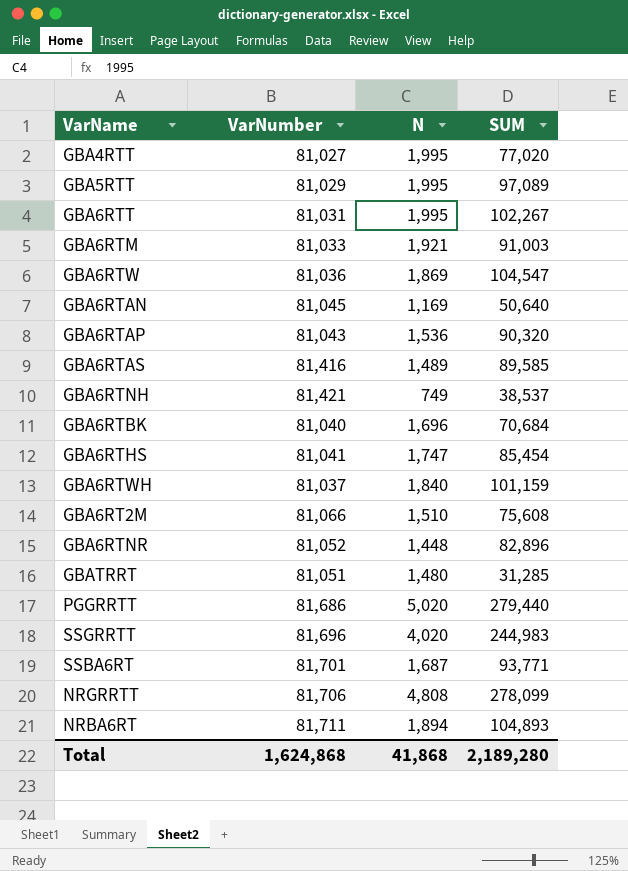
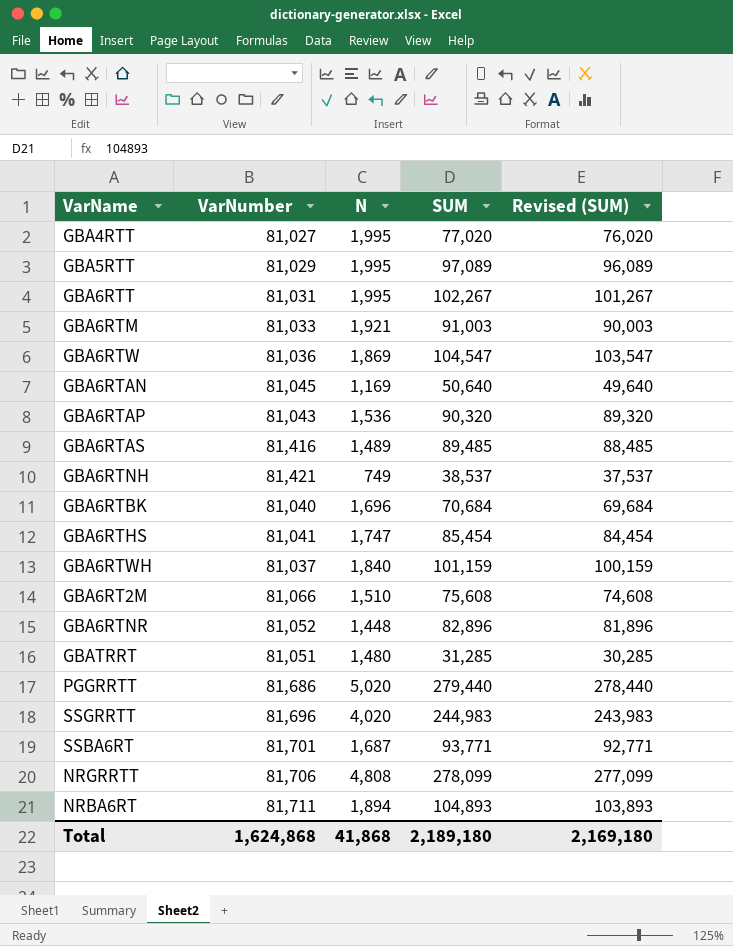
column Revised (SUM) | formula: none -> [SUM] - 1000
GBA6RTAS | SUM: 89,585 -> 89,485
Total | SUM: 2,189,280 -> 2,189,180

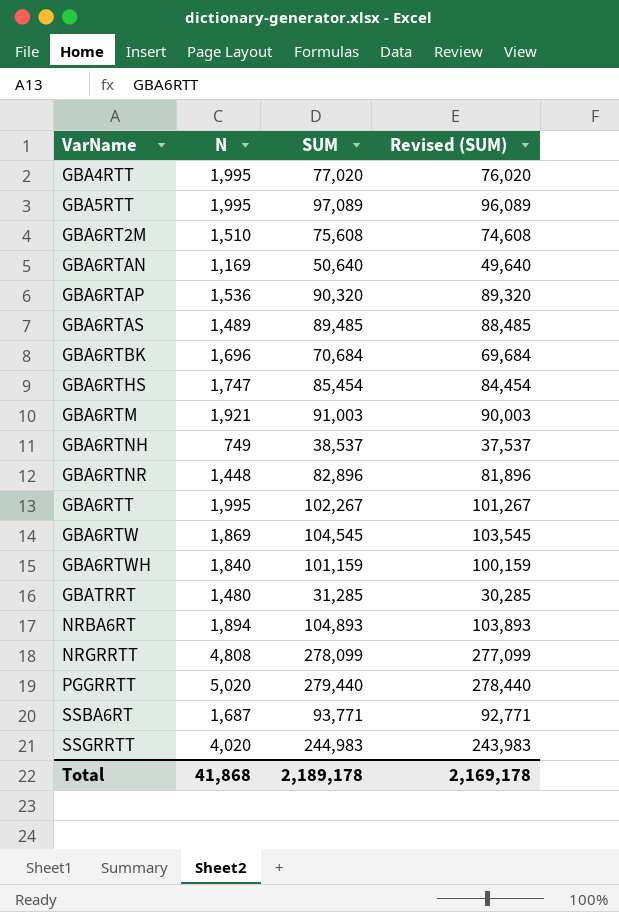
row order: none -> VarName ascending
column VarNumber | position: 2 -> none
GBA6RTW | SUM: 104,547 -> 104,545
GBA6RTW | Revised (SUM): 103,547 -> 103,545
Total | SUM: 2,189,180 -> 2,189,178
Total | Revised (SUM): 2,169,180 -> 2,169,178

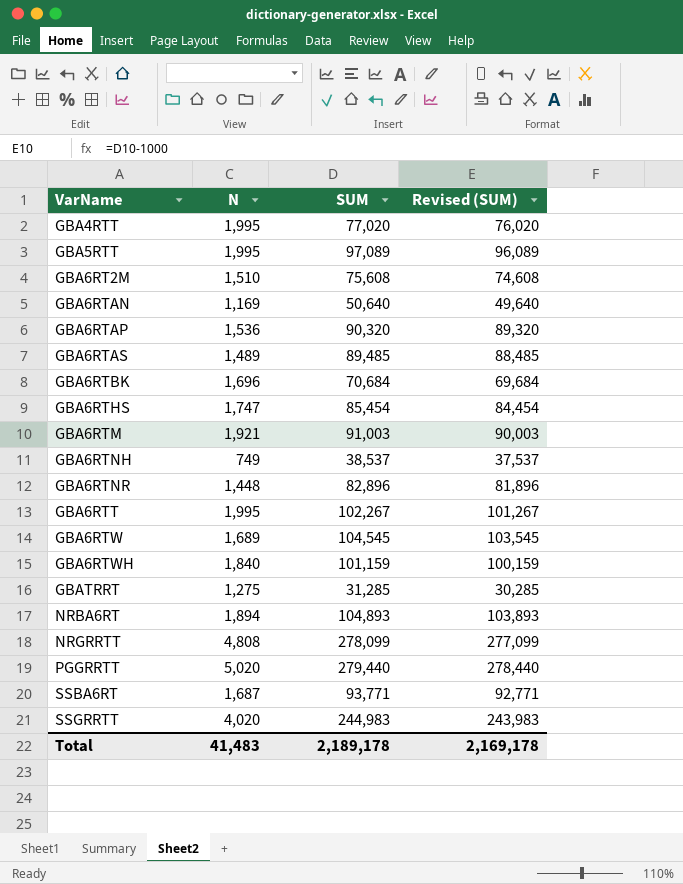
GBA6RTW | N: 1,869 -> 1,689
GBATRRT | N: 1,480 -> 1,275
Total | N: 41,868 -> 41,483

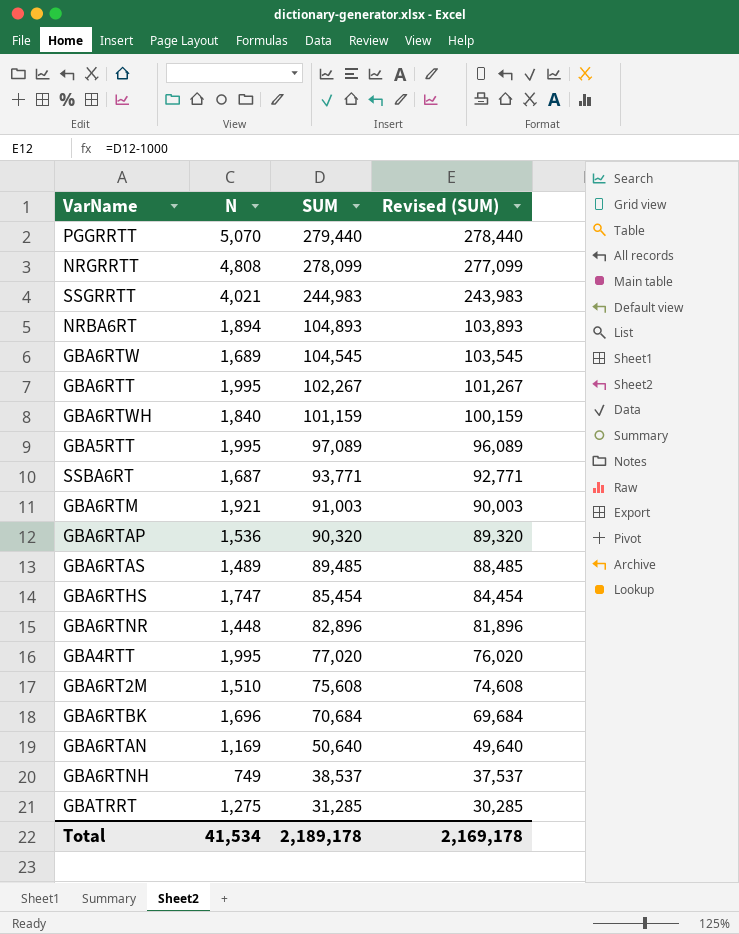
row order: VarName ascending -> SUM descending
PGGRRTT | N: 5,020 -> 5,070
SSGRRTT | N: 4,020 -> 4,021
Total | N: 41,483 -> 41,534

